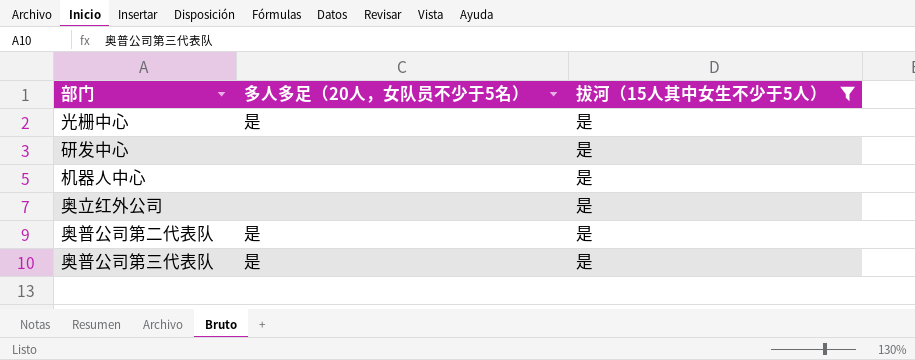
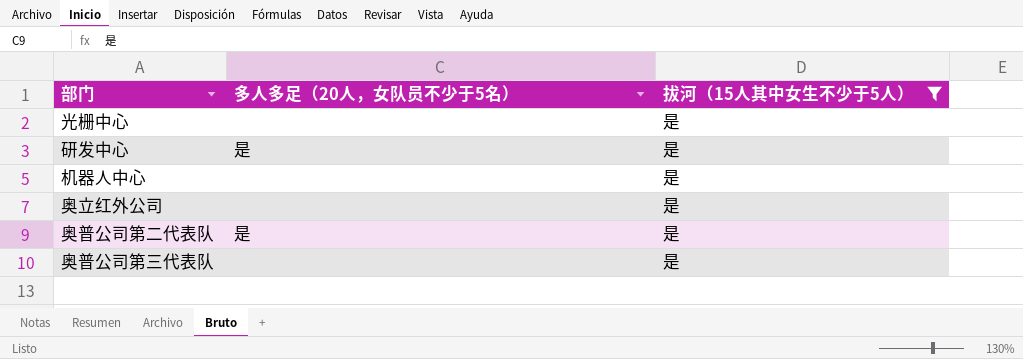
光栅中心 | 多人多足（20人，女队员不少于5名）: 是 -> none
研发中心 | 多人多足（20人，女队员不少于5名）: none -> 是
奥普公司第三代表队 | 多人多足（20人，女队员不少于5名）: 是 -> none

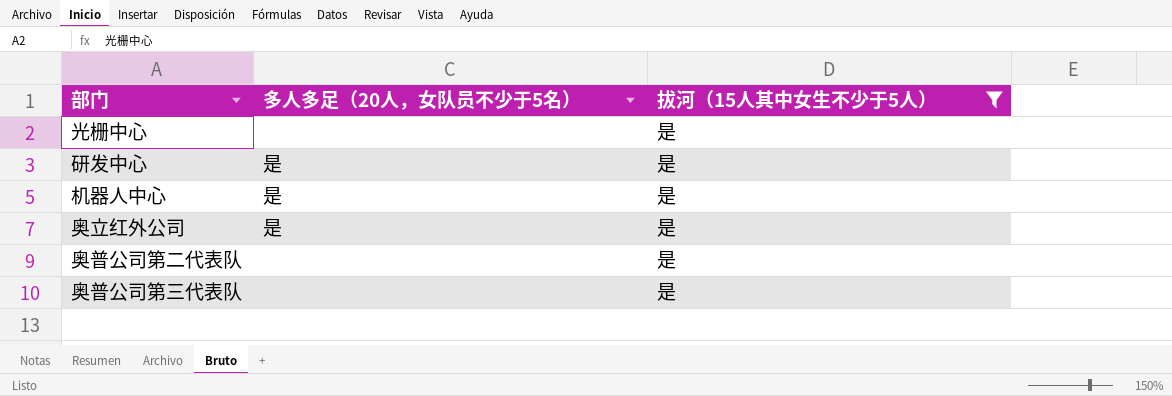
机器人中心 | 多人多足（20人，女队员不少于5名）: none -> 是
奥立红外公司 | 多人多足（20人，女队员不少于5名）: none -> 是
奥普公司第二代表队 | 多人多足（20人，女队员不少于5名）: 是 -> none

